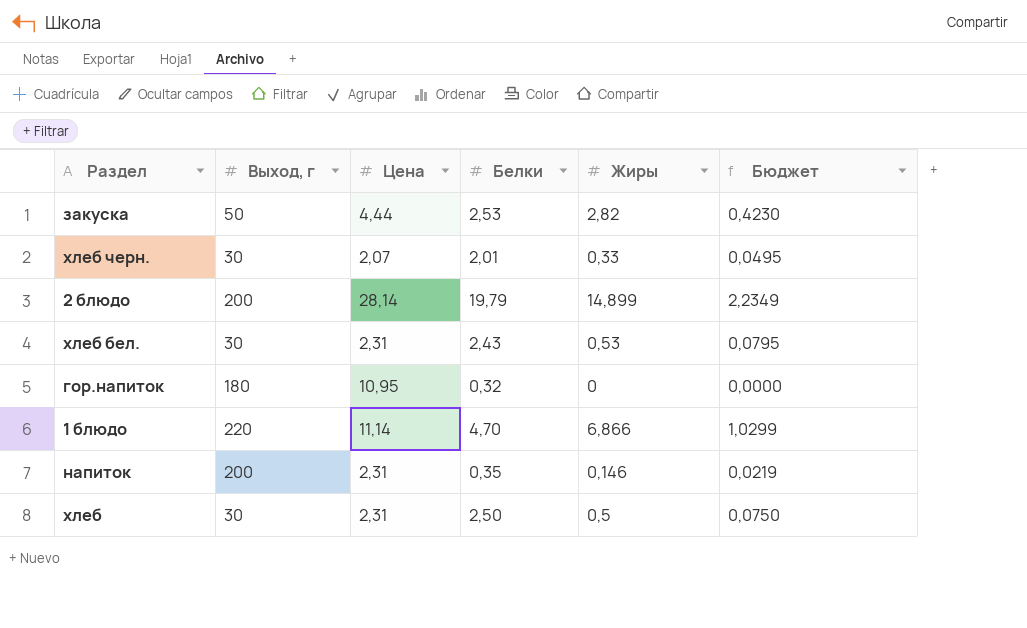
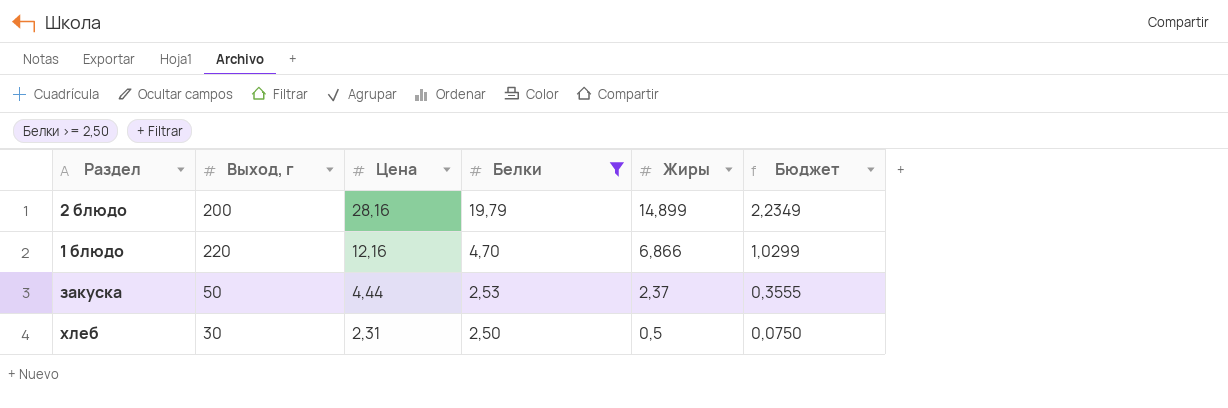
filter: none -> Белки >= 2,50
row order: none -> Цена descending
2 блюдо | Цена: 28,14 -> 28,16
1 блюдо | Цена: 11,14 -> 12,16
закуска | Жиры: 2,82 -> 2,37
закуска | Бюджет: 0,4230 -> 0,3555

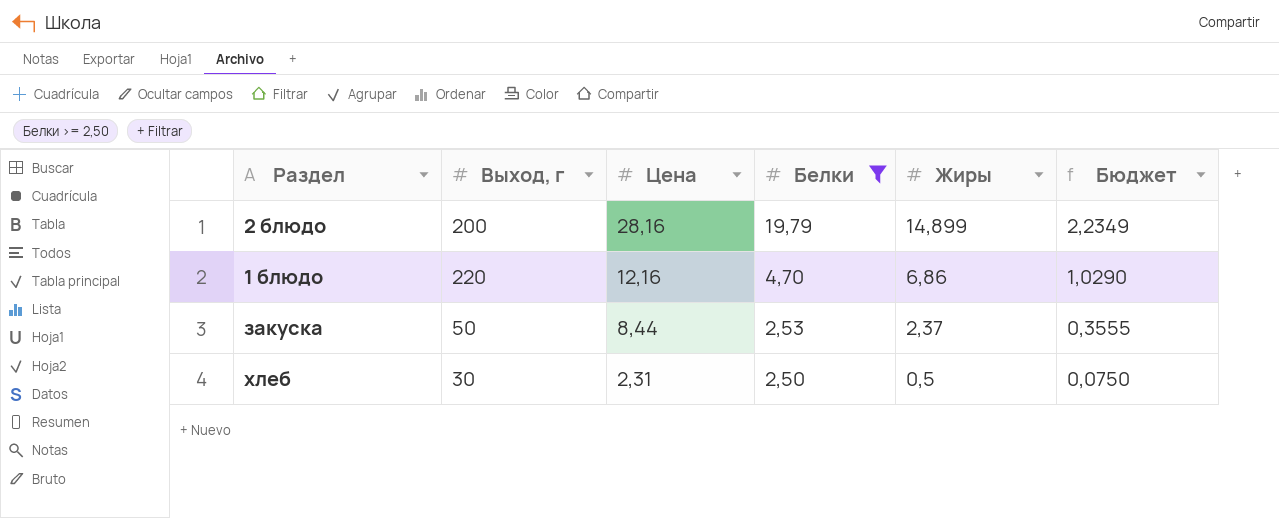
1 блюдо | Жиры: 6,866 -> 6,86
1 блюдо | Бюджет: 1,0299 -> 1,0290
закуска | Цена: 4,44 -> 8,44

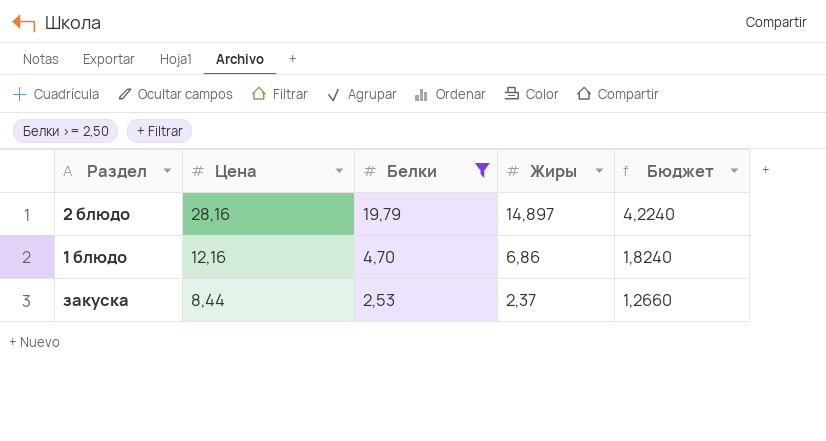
column Выход, г | position: 2 -> none
column Бюджет | formula: [Жиры] * 0,15 -> [Цена] * 0,15
row хлеб: 30 | 2,31 | 2,50 | 0,5 | 0,0750 -> none
2 блюдо | Жиры: 14,899 -> 14,897

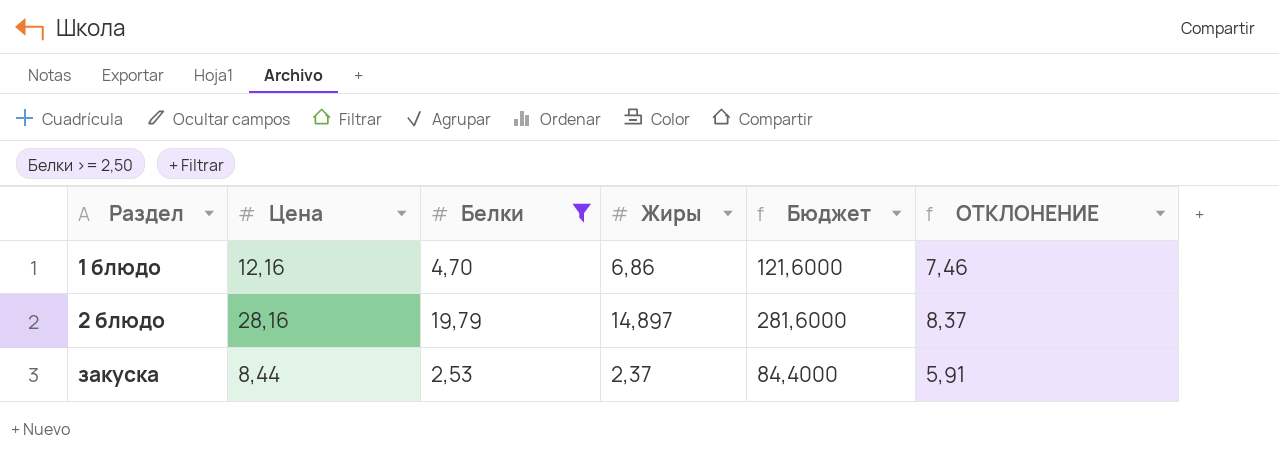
row order: Цена descending -> Раздел ascending
column Бюджет | formula: [Цена] * 0,15 -> [Цена] * 10
column ОТКЛОНЕНИЕ | formula: none -> [Цена] - [Белки]

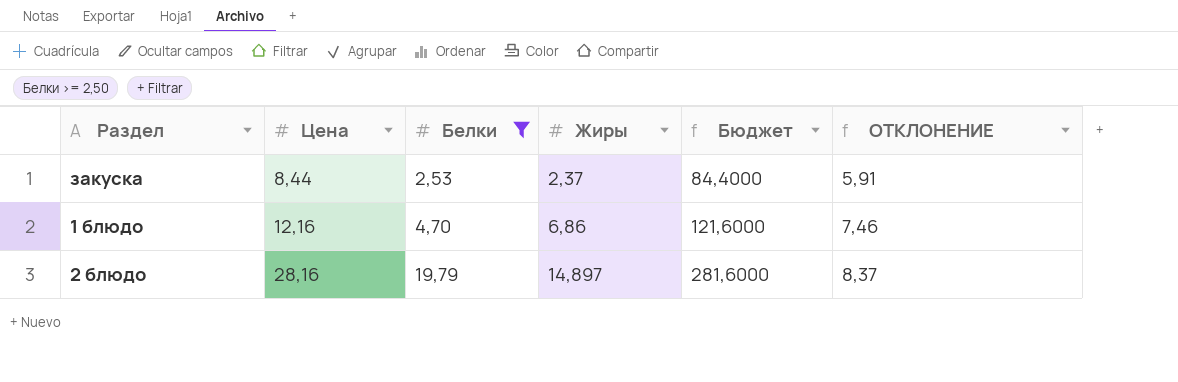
row order: Раздел ascending -> Цена ascending

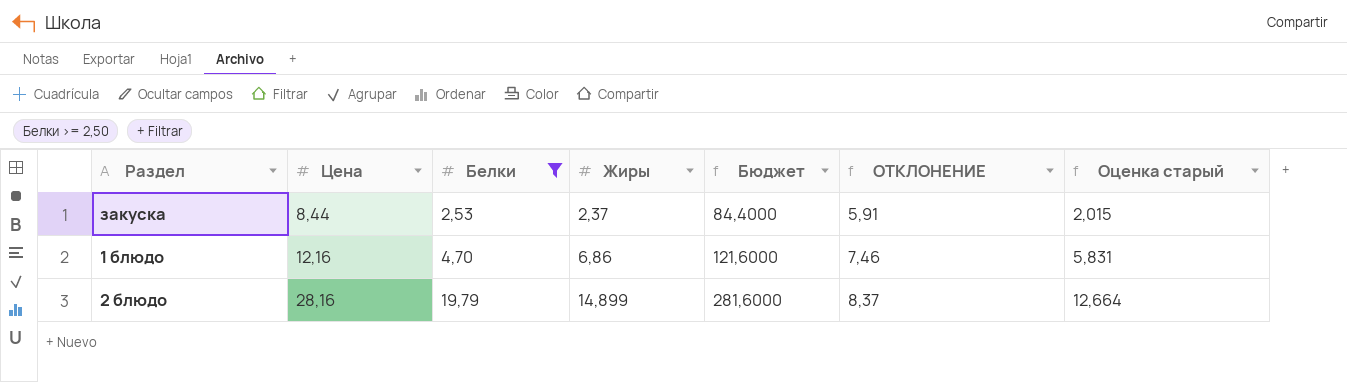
column Оценка старый | formula: none -> [Жиры] * 0,85
2 блюдо | Жиры: 14,897 -> 14,899

